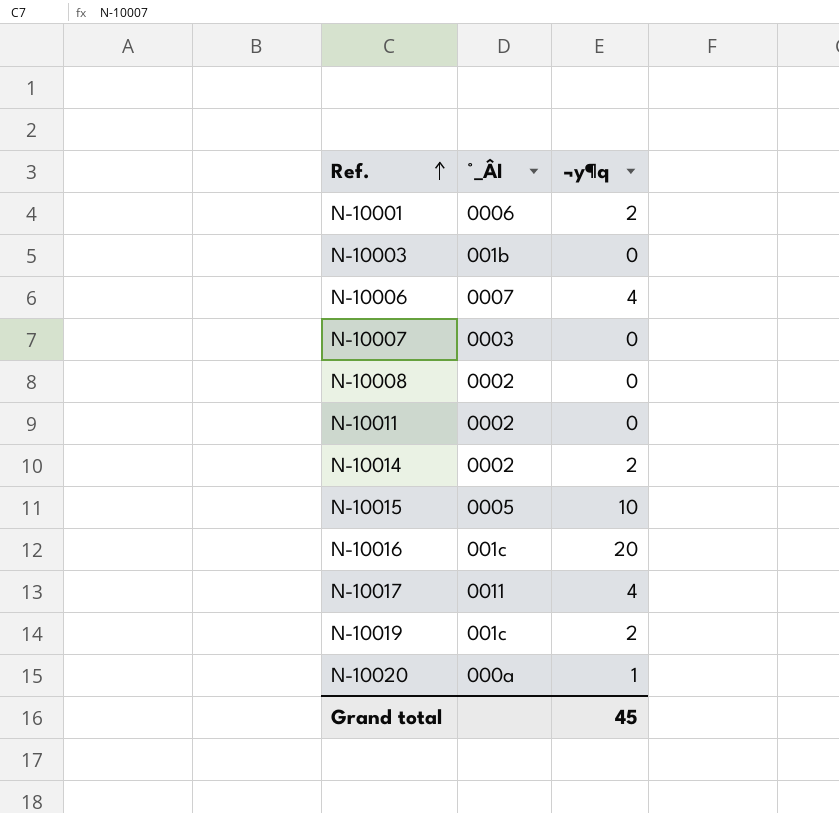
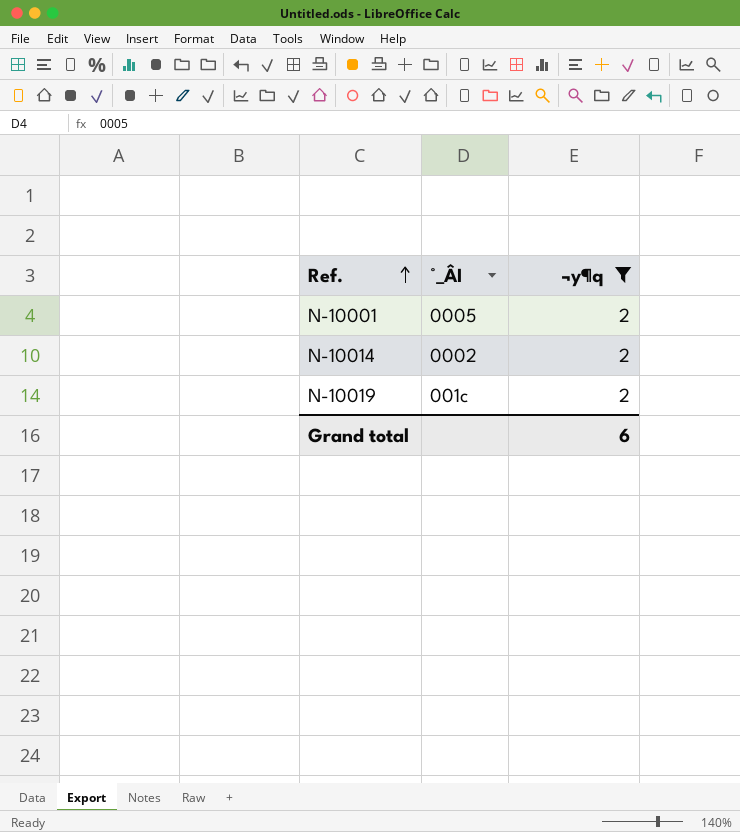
filter: none -> ¬y¶q = 2
N-10001 | °_ÂI: 0006 -> 0005
Grand total | ¬y¶q: 45 -> 6

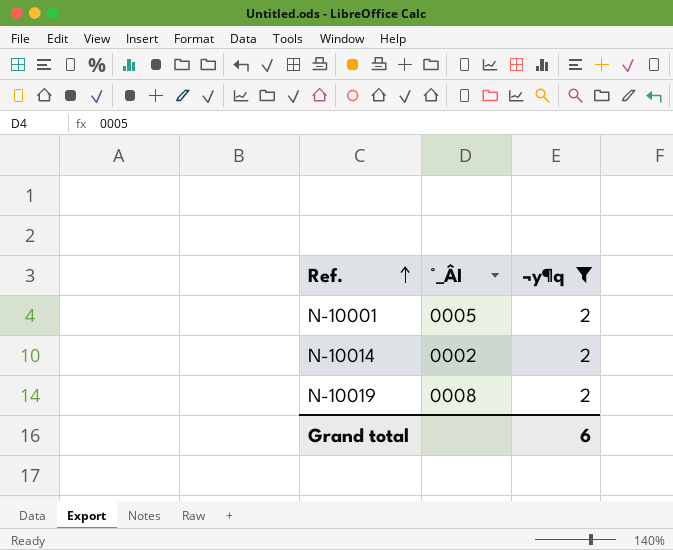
N-10019 | °_ÂI: 001c -> 0008

